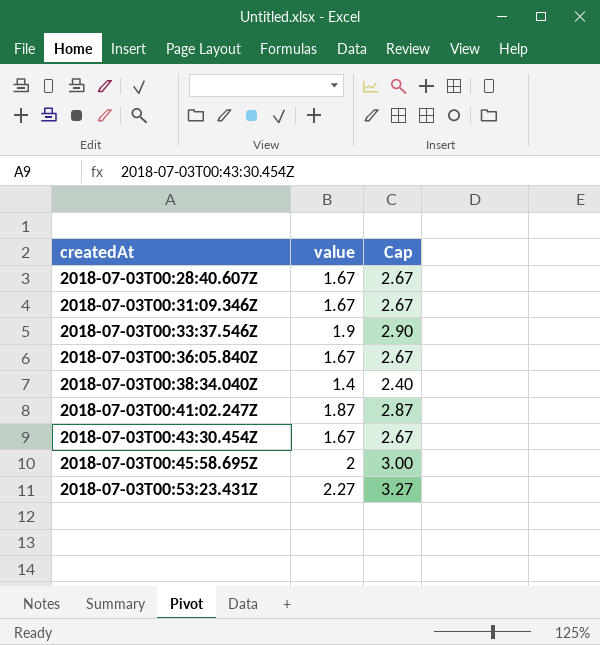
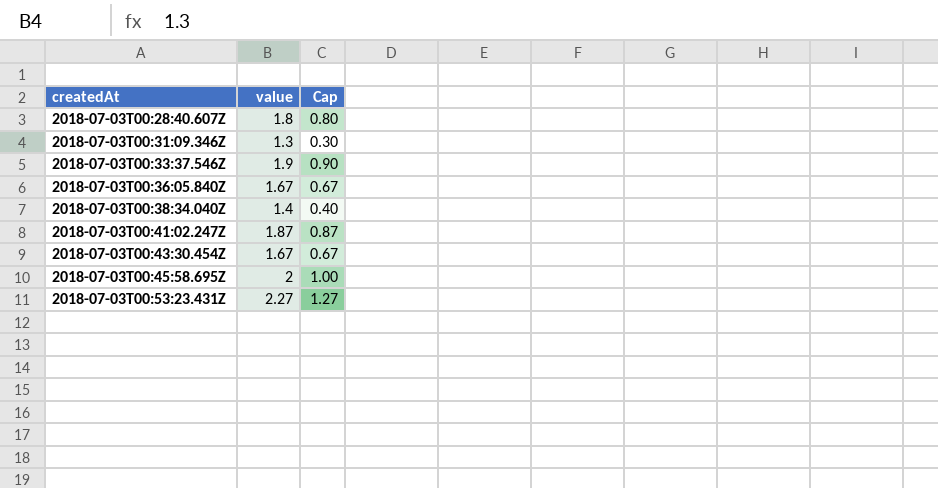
column Cap | formula: [value] + 1 -> [value] - 1
2018-07-03T00:28:40.607Z | value: 1.67 -> 1.8
2018-07-03T00:31:09.346Z | value: 1.67 -> 1.3

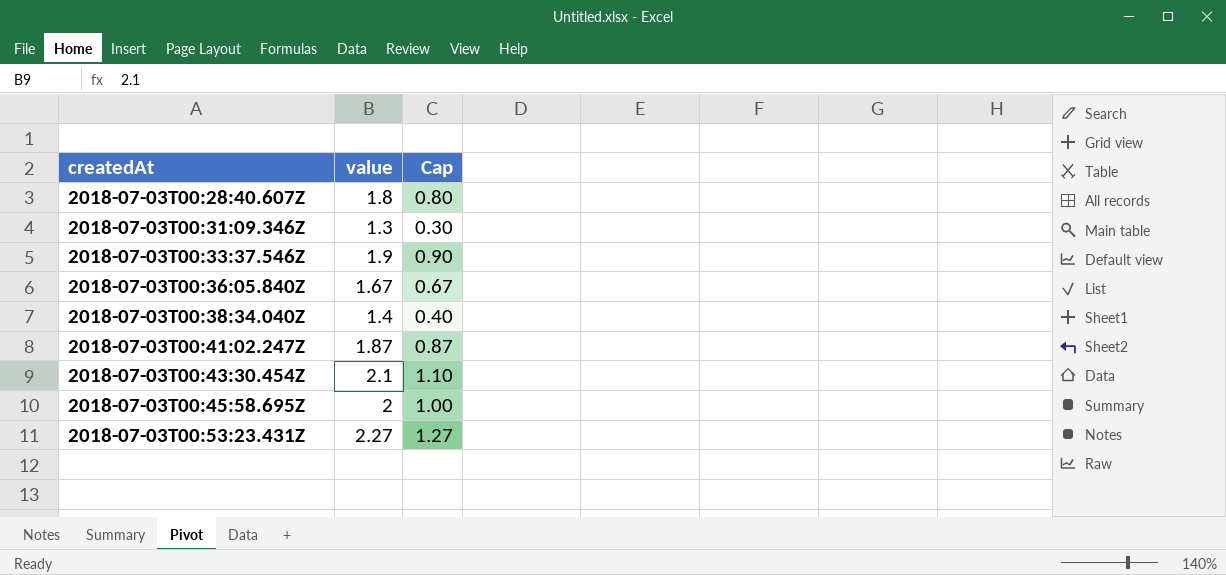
2018-07-03T00:43:30.454Z | value: 1.67 -> 2.1
2018-07-03T00:43:30.454Z | Cap: 0.67 -> 1.10

